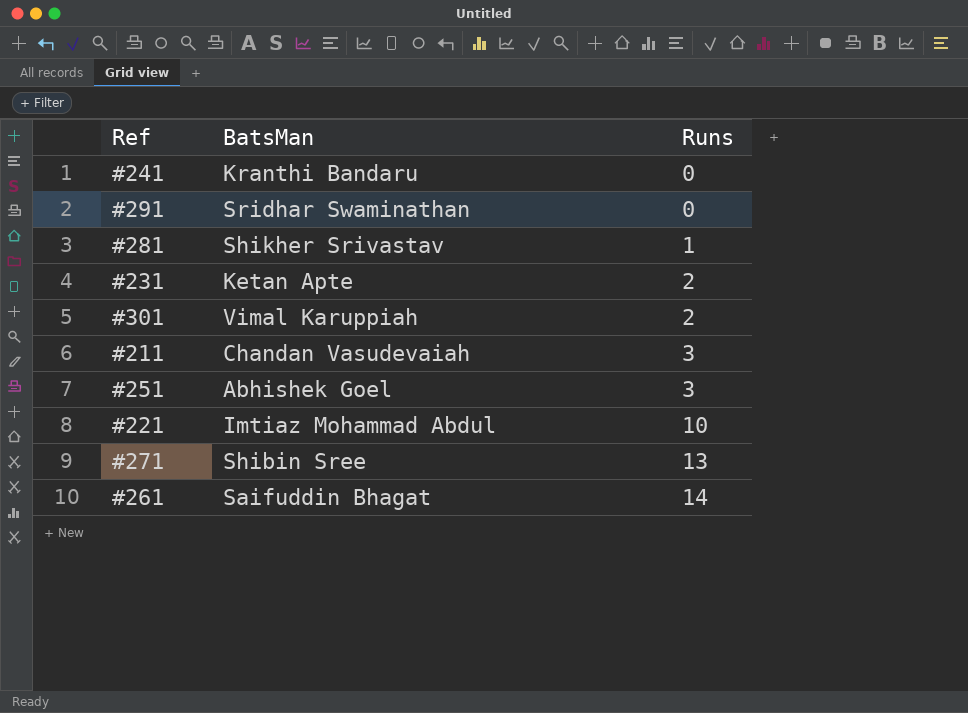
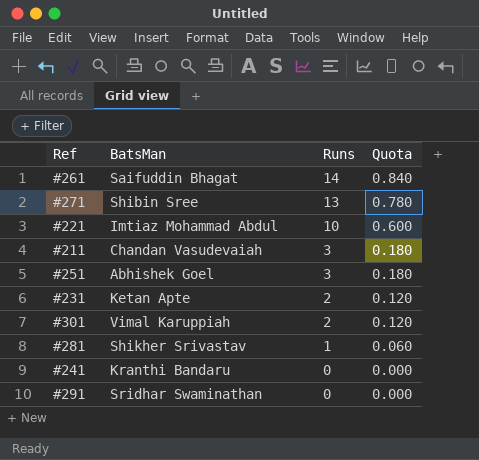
row order: Runs ascending -> Runs descending
column Quota | formula: none -> [Runs] * 0.06

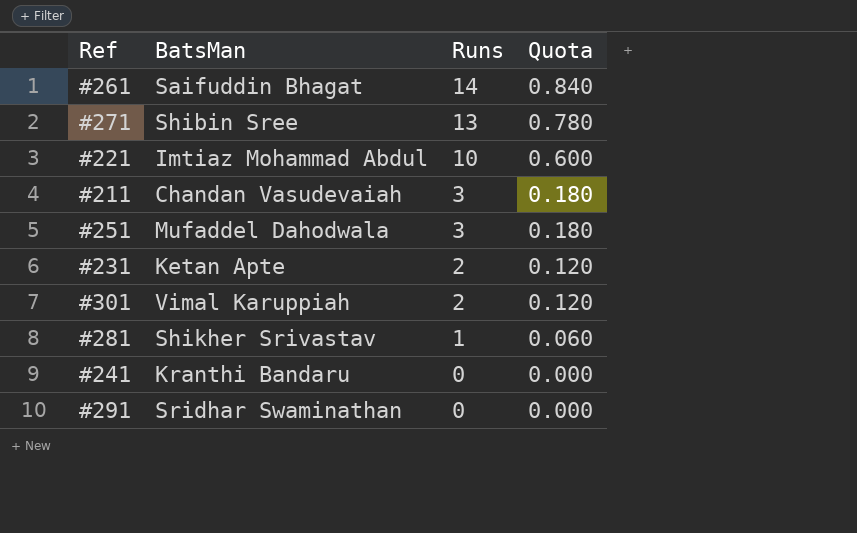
#251 | BatsMan: Abhishek Goel -> Mufaddel Dahodwala

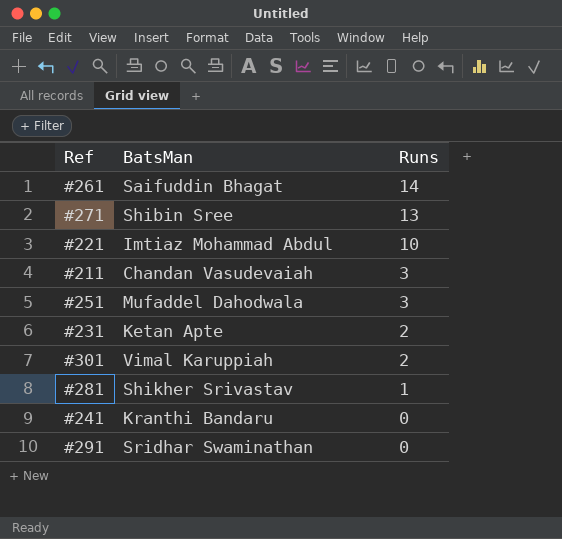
column Quota | formula: [Runs] * 0.06 -> none

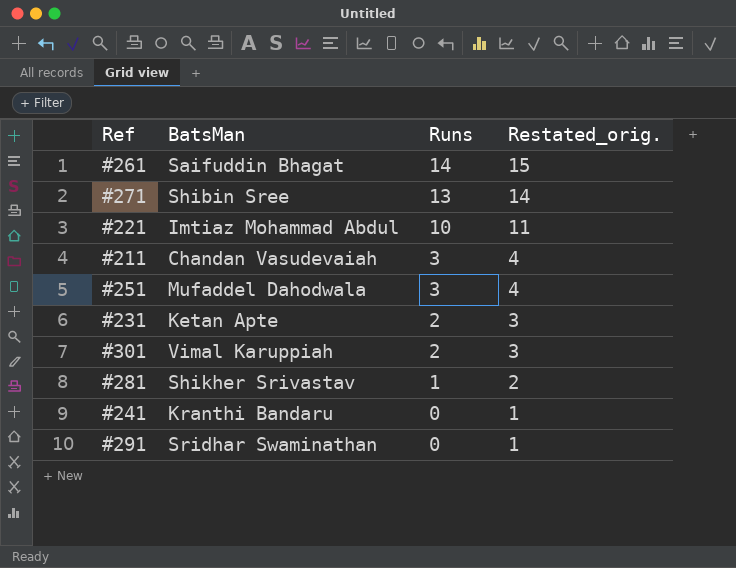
column Restated_orig. | formula: none -> [Runs] + 1

